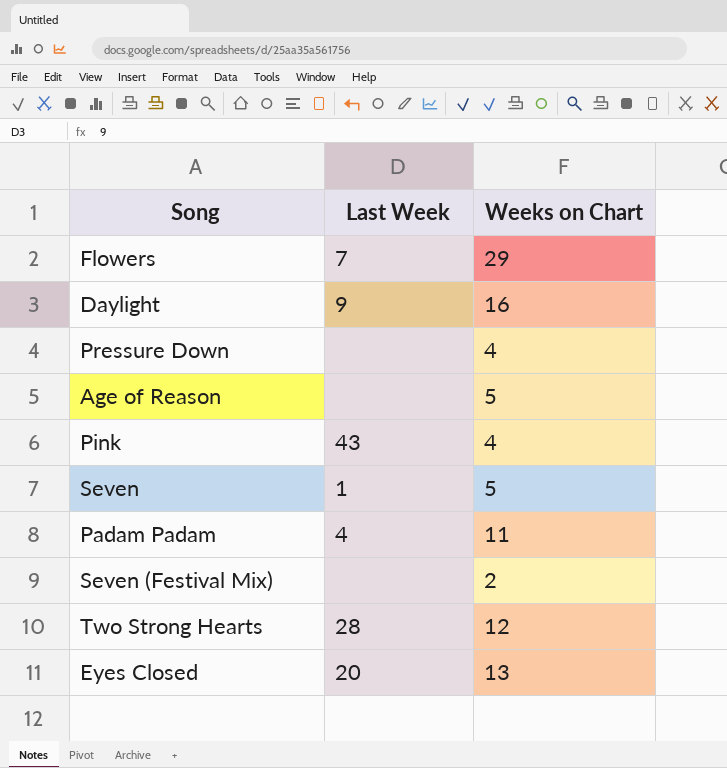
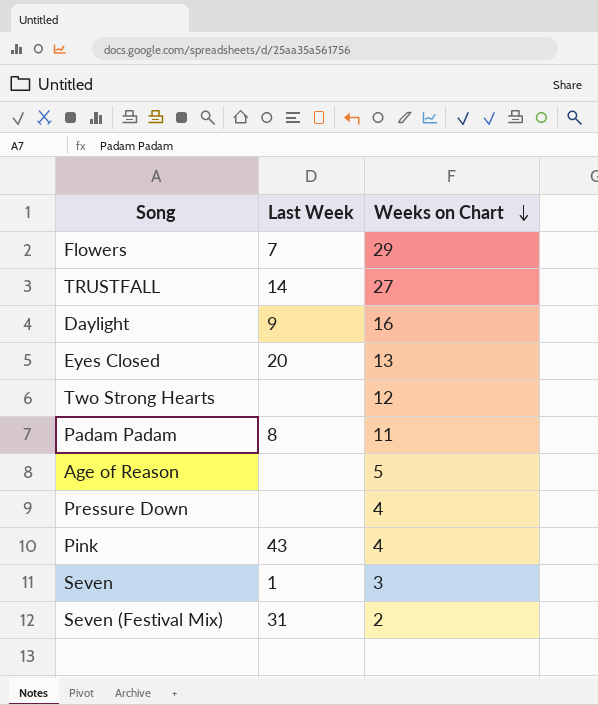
row order: none -> Weeks on Chart descending
row TRUSTFALL: none -> 14 | 27
Two Strong Hearts | Last Week: 28 -> none
Padam Padam | Last Week: 4 -> 8
Seven | Weeks on Chart: 5 -> 3
Seven (Festival Mix) | Last Week: none -> 31

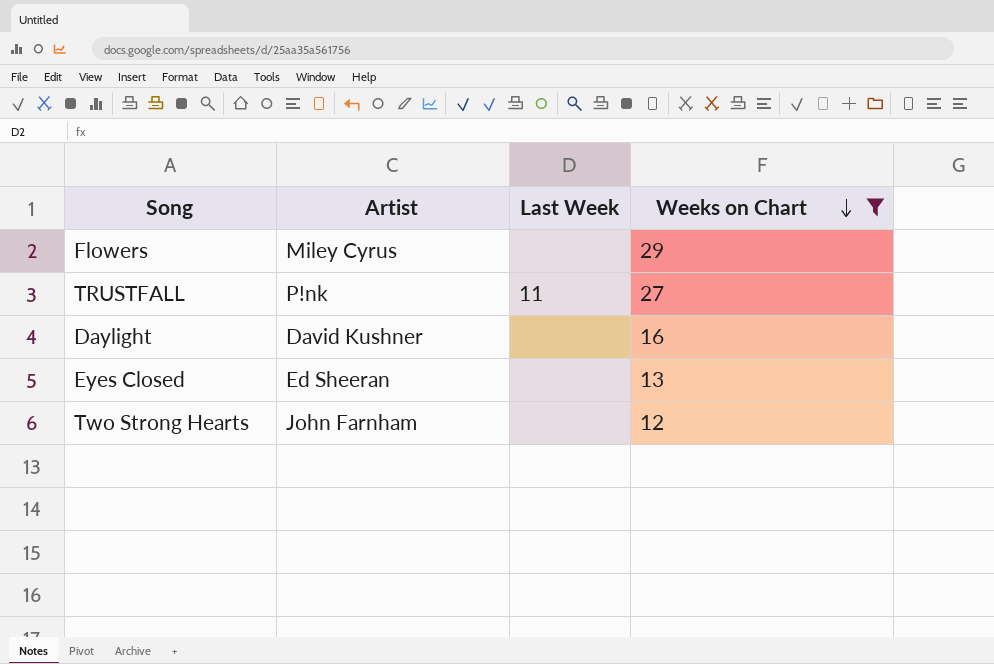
filter: none -> Weeks on Chart >= 12
column Artist | position: none -> 2
Flowers | Last Week: 7 -> none
TRUSTFALL | Last Week: 14 -> 11
Daylight | Last Week: 9 -> none
Eyes Closed | Last Week: 20 -> none

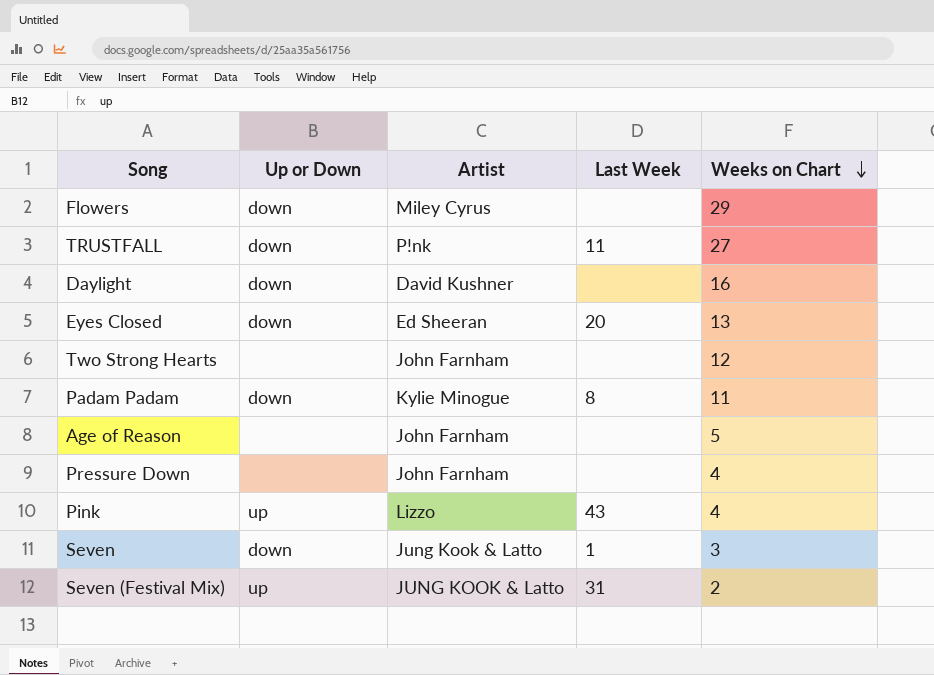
filter: Weeks on Chart >= 12 -> none
column Up or Down | position: none -> 2
Eyes Closed | Last Week: none -> 20

